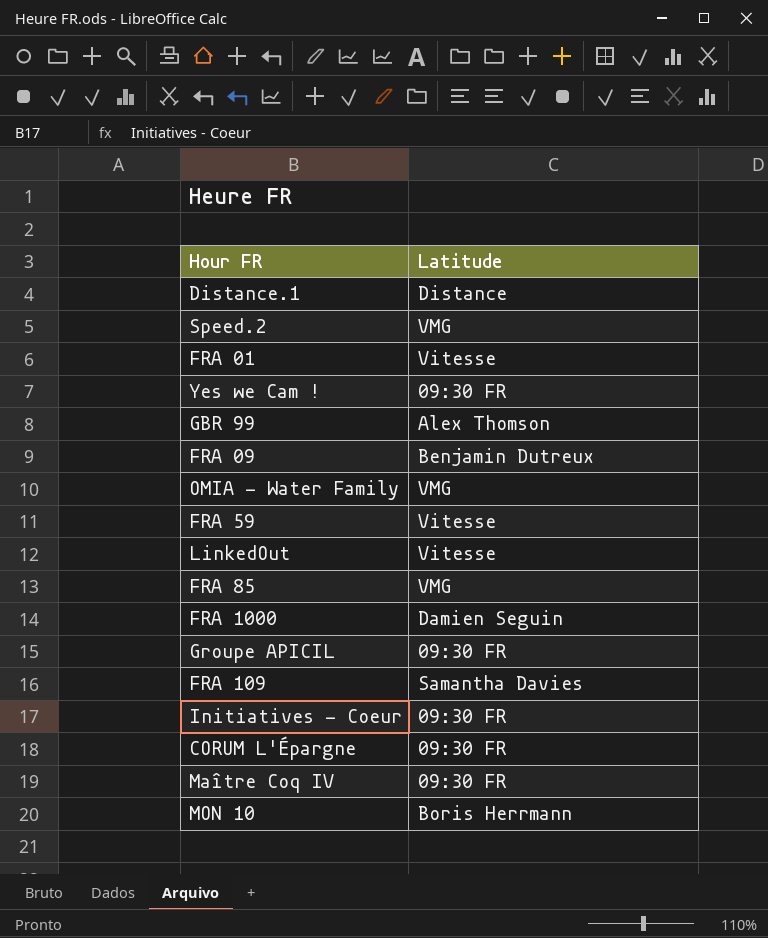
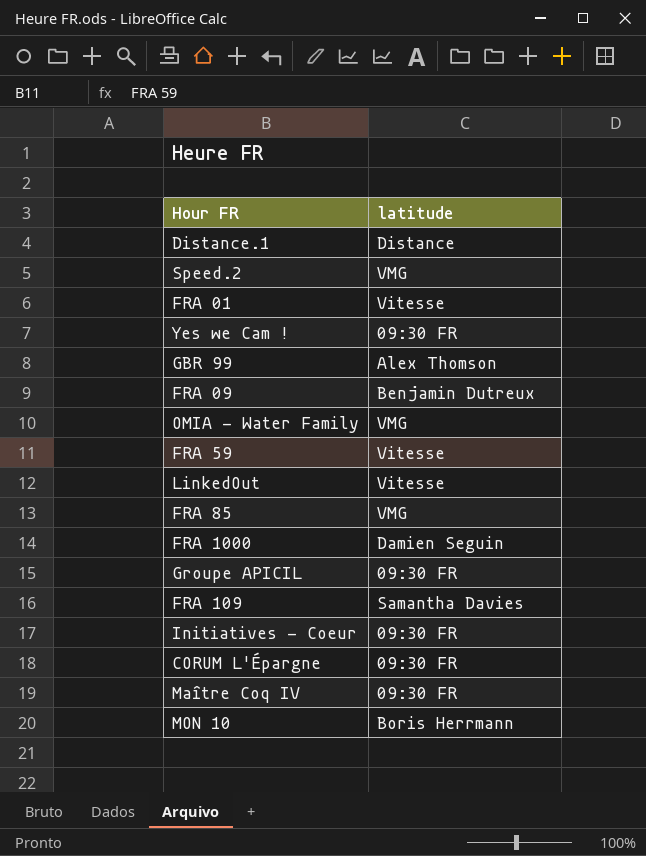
column name: Latitude -> latitude

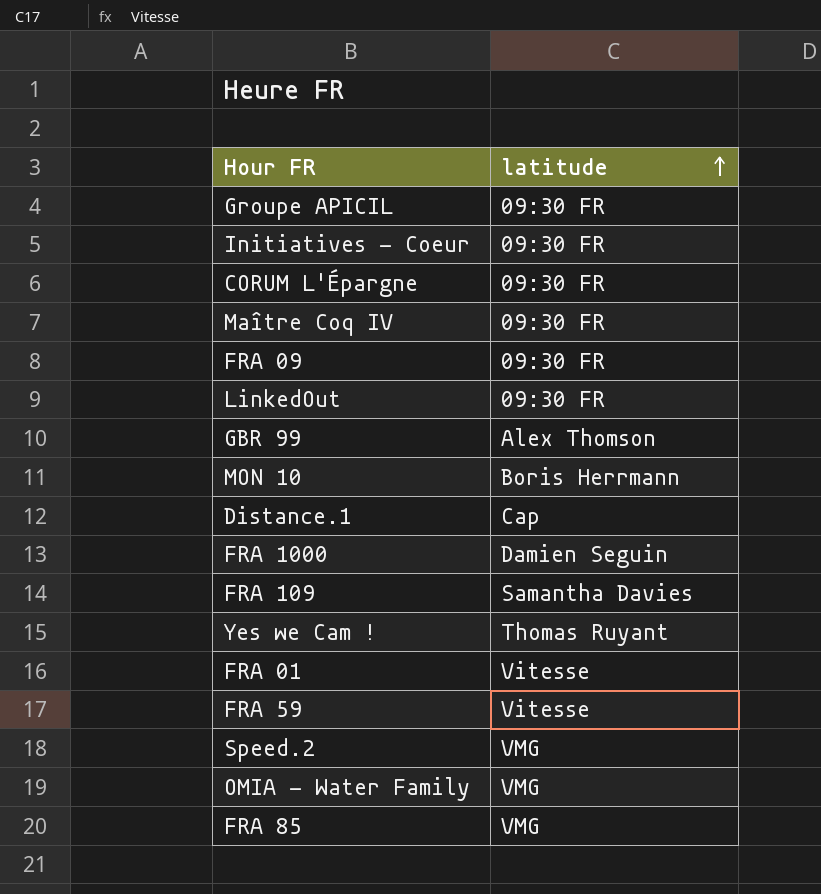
row order: none -> latitude ascending
FRA 09 | latitude: Benjamin Dutreux -> 09:30 FR
LinkedOut | latitude: Vitesse -> 09:30 FR
Distance.1 | latitude: Distance -> Cap
Yes we Cam ! | latitude: 09:30 FR -> Thomas Ruyant

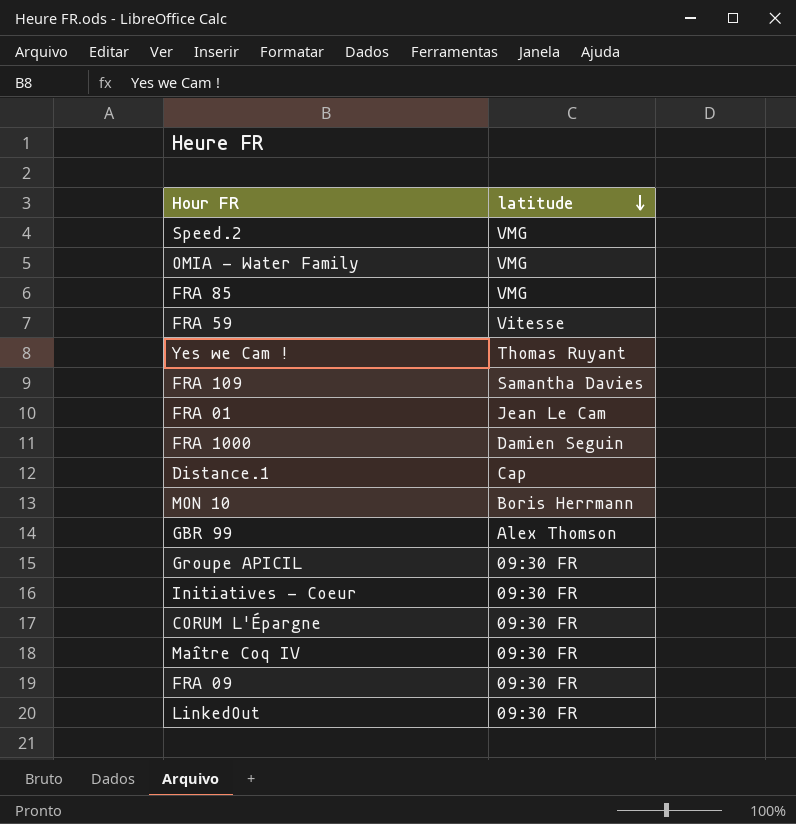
row order: latitude ascending -> latitude descending
FRA 01 | latitude: Vitesse -> Jean Le Cam

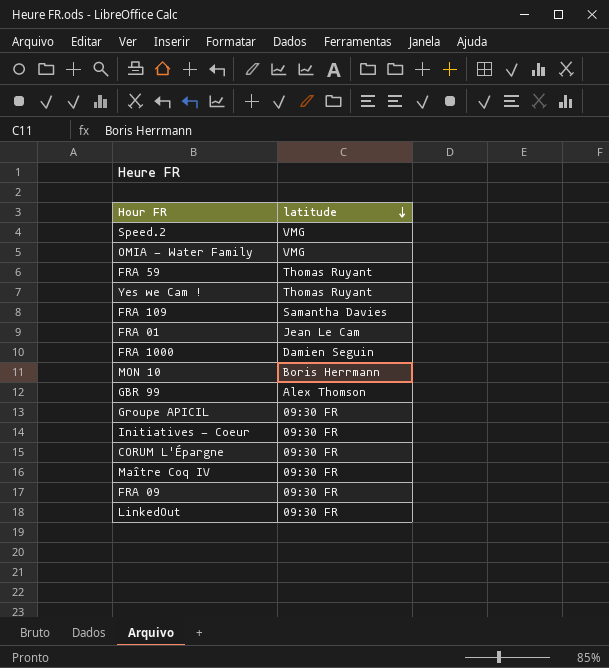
row FRA 85: VMG -> none
row Distance.1: Cap -> none
FRA 59 | latitude: Vitesse -> Thomas Ruyant

